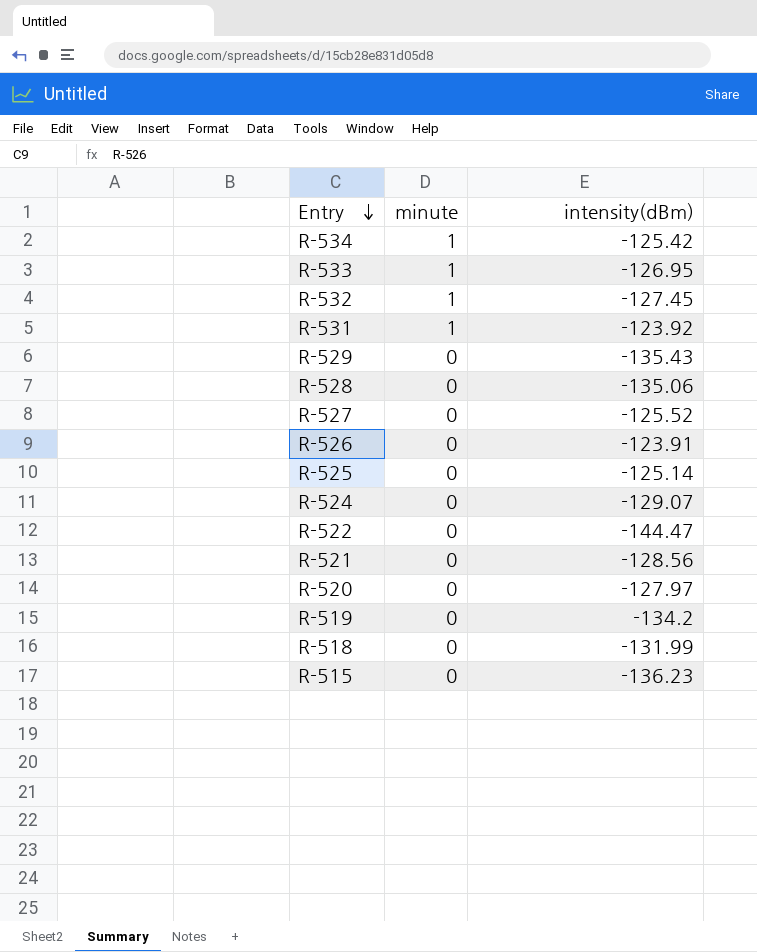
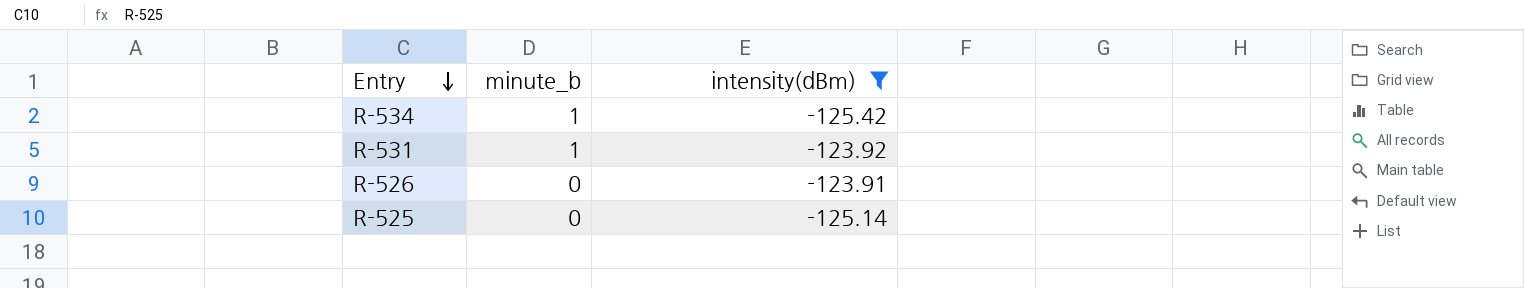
filter: none -> intensity(dBm) >= -125.42
column name: minute -> minute_b

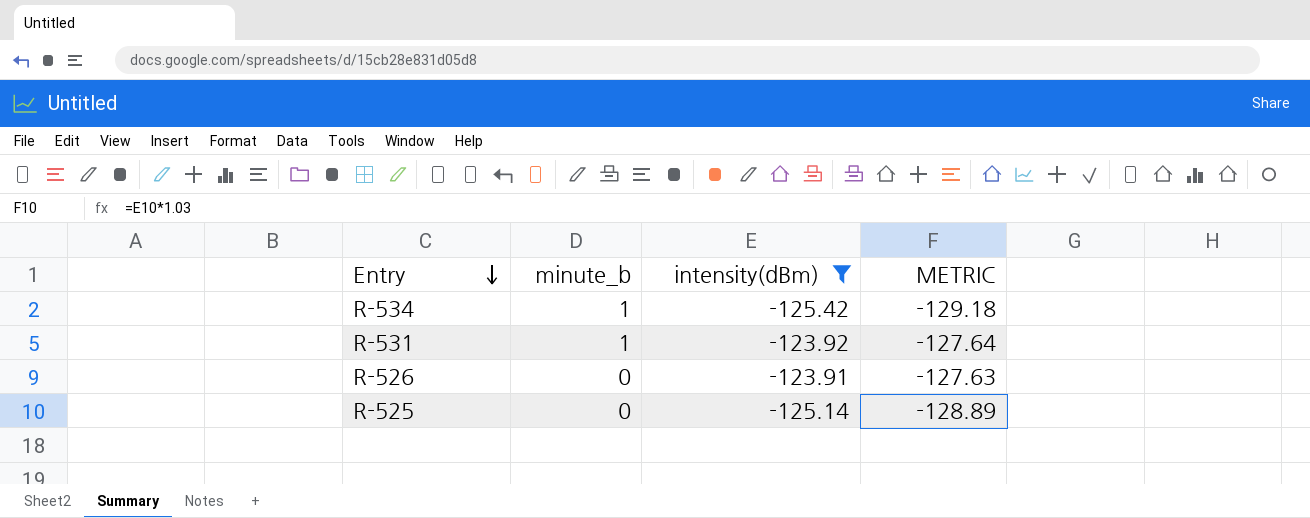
column METRIC | formula: none -> [intensity(dBm)] * 1.03

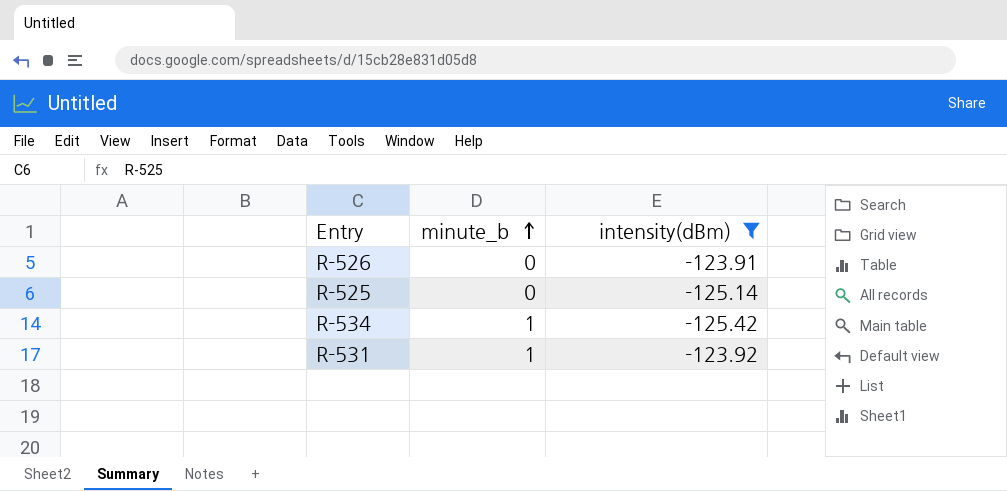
row order: Entry descending -> minute_b ascending
column METRIC | formula: [intensity(dBm)] * 1.03 -> none

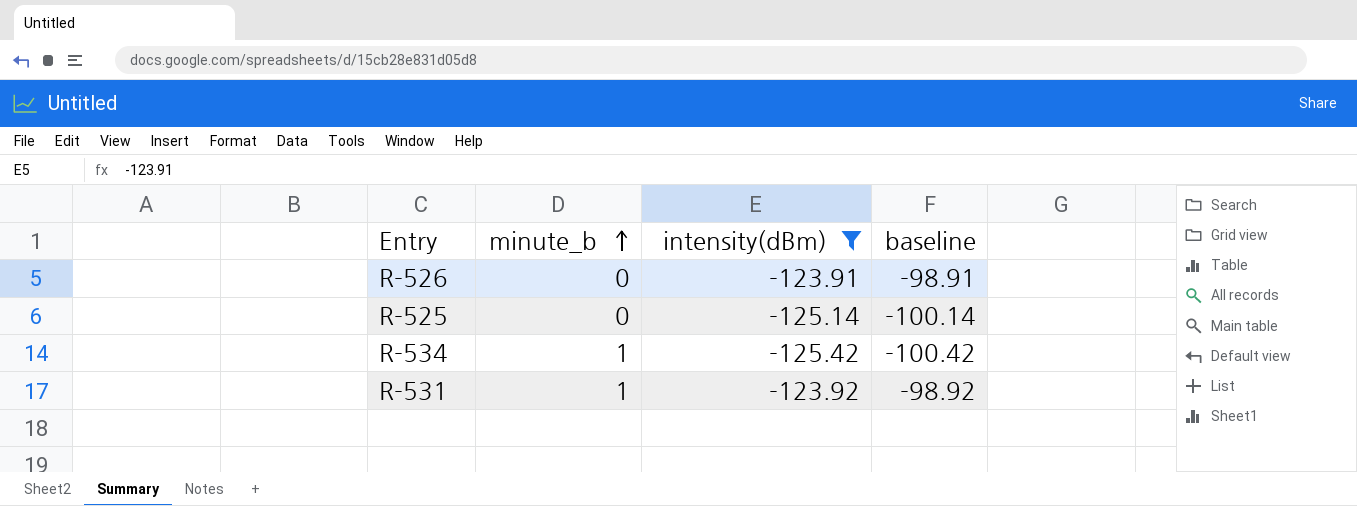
column baseline | formula: none -> [intensity(dBm)] + 25

